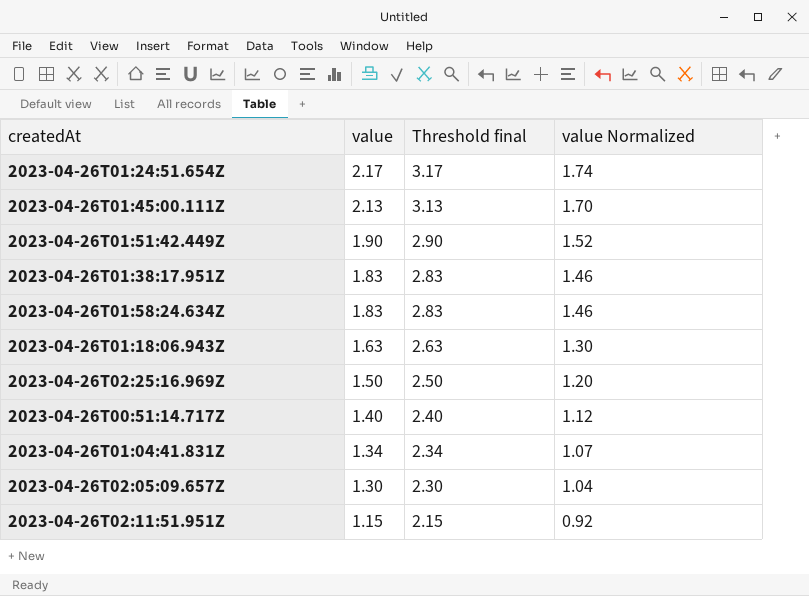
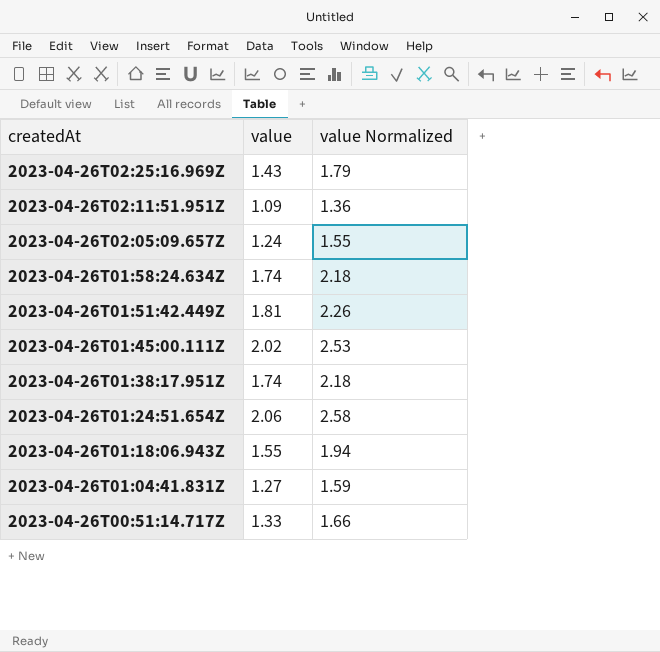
row order: value descending -> createdAt descending
column Threshold final | formula: [value] + 1 -> none
column value Normalized | formula: [value] * 0.8 -> [value] * 1.25
2023-04-26T02:25:16.969Z | value: 1.50 -> 1.43
2023-04-26T02:11:51.951Z | value: 1.15 -> 1.09
2023-04-26T02:05:09.657Z | value: 1.30 -> 1.24
2023-04-26T01:58:24.634Z | value: 1.83 -> 1.74
2023-04-26T01:51:42.449Z | value: 1.90 -> 1.81
2023-04-26T01:45:00.111Z | value: 2.13 -> 2.02
2023-04-26T01:38:17.951Z | value: 1.83 -> 1.74
2023-04-26T01:24:51.654Z | value: 2.17 -> 2.06
2023-04-26T01:18:06.943Z | value: 1.63 -> 1.55
2023-04-26T01:04:41.831Z | value: 1.34 -> 1.27
2023-04-26T00:51:14.717Z | value: 1.40 -> 1.33

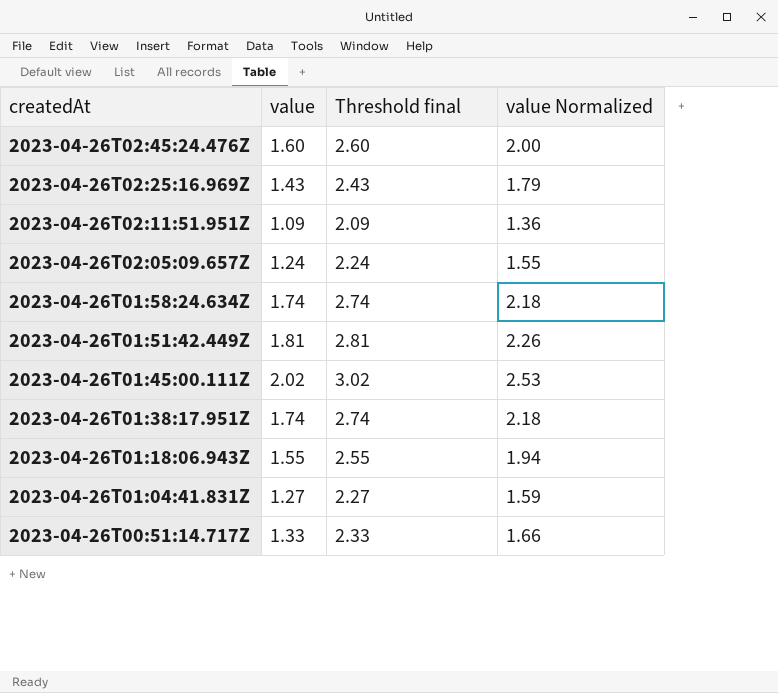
column Threshold final | formula: none -> [value] + 1
row 2023-04-26T01:24:51.654Z: 2.06 | 2.58 -> none
row 2023-04-26T02:45:24.476Z: none -> 1.60 | 2.60 | 2.00

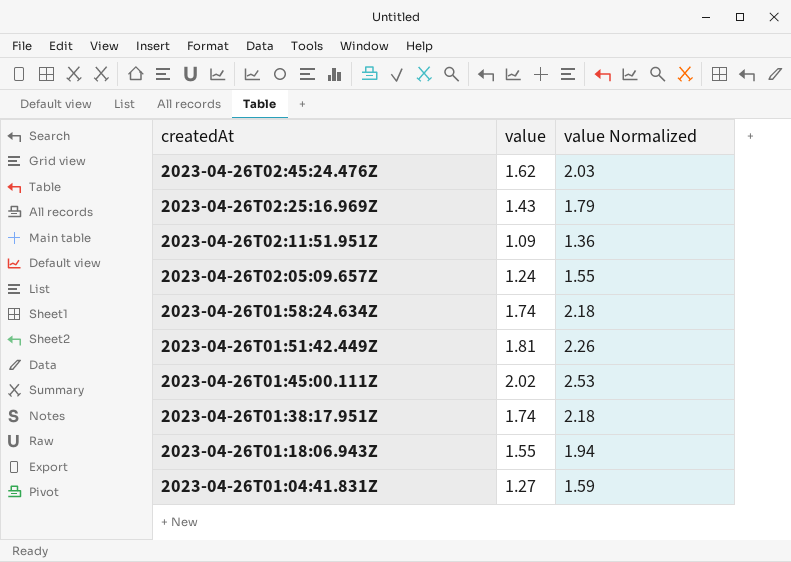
column Threshold final | formula: [value] + 1 -> none
row 2023-04-26T00:51:14.717Z: 1.33 | 2.33 | 1.66 -> none
2023-04-26T02:45:24.476Z | value: 1.60 -> 1.62
2023-04-26T02:45:24.476Z | value Normalized: 2.00 -> 2.03

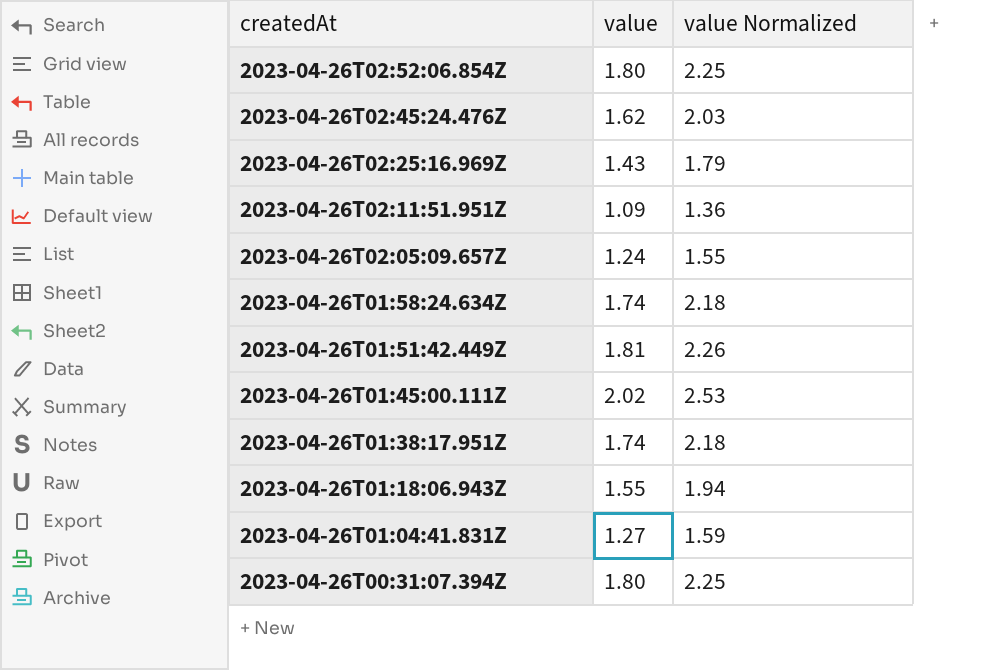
row 2023-04-26T02:52:06.854Z: none -> 1.80 | 2.25
row 2023-04-26T00:31:07.394Z: none -> 1.80 | 2.25

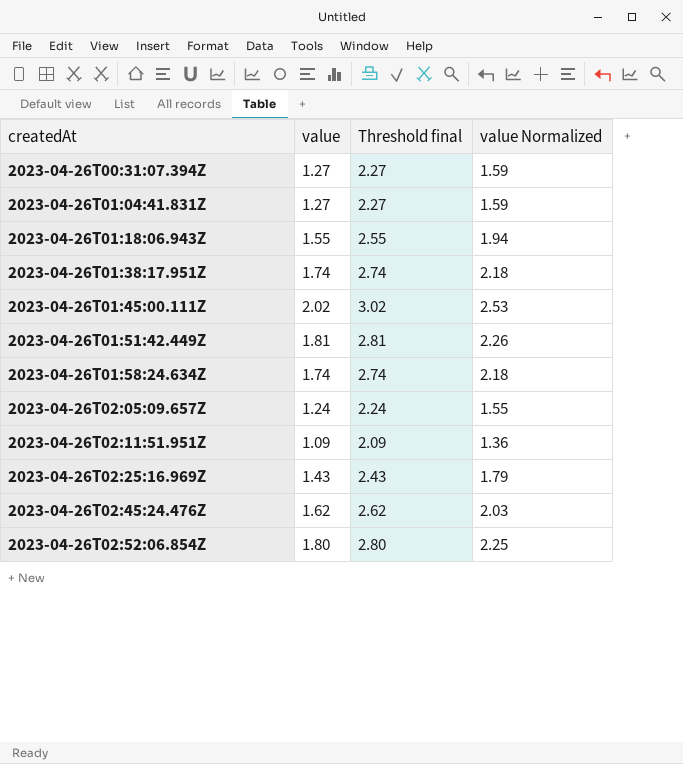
row order: createdAt descending -> createdAt ascending
column Threshold final | formula: none -> [value] + 1
2023-04-26T00:31:07.394Z | value: 1.80 -> 1.27
2023-04-26T00:31:07.394Z | value Normalized: 2.25 -> 1.59

